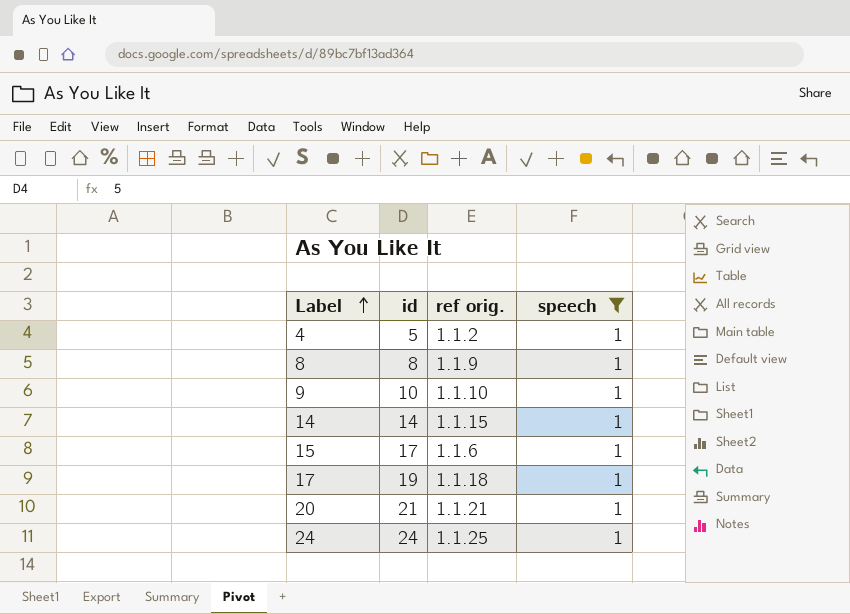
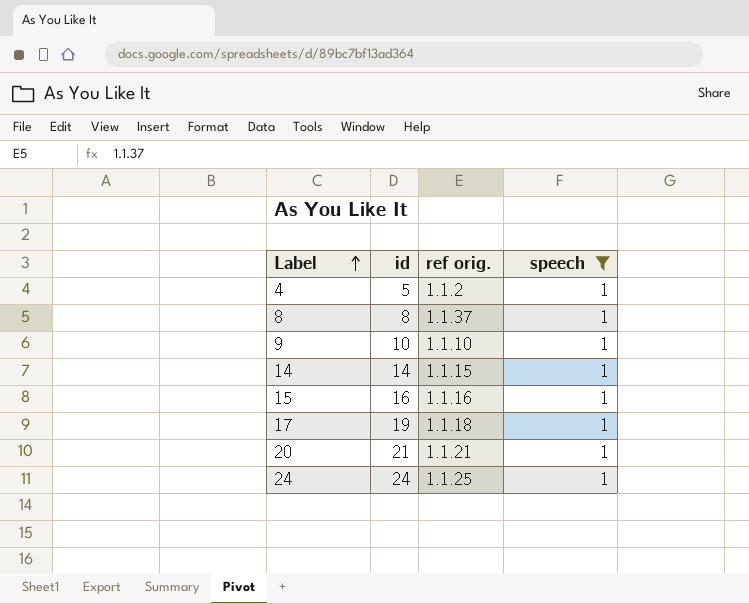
8 | ref orig.: 1.1.9 -> 1.1.37
15 | id: 17 -> 16
15 | ref orig.: 1.1.6 -> 1.1.16

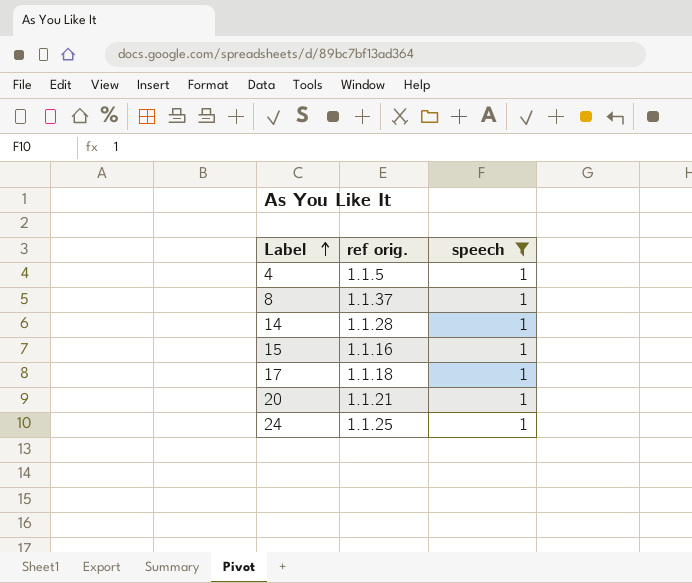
column id | position: 2 -> none
row 9: 10 | 1.1.10 | 1 -> none
4 | ref orig.: 1.1.2 -> 1.1.5
14 | ref orig.: 1.1.15 -> 1.1.28

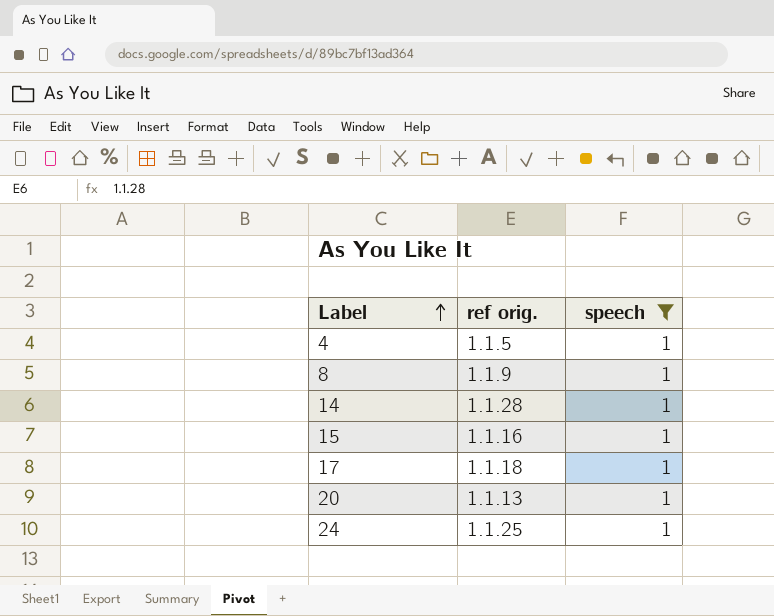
8 | ref orig.: 1.1.37 -> 1.1.9
20 | ref orig.: 1.1.21 -> 1.1.13

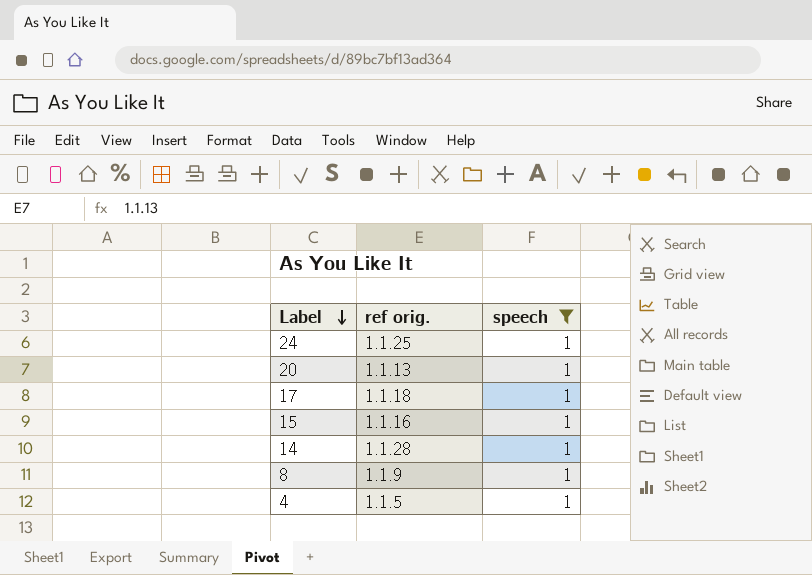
row order: Label ascending -> Label descending

